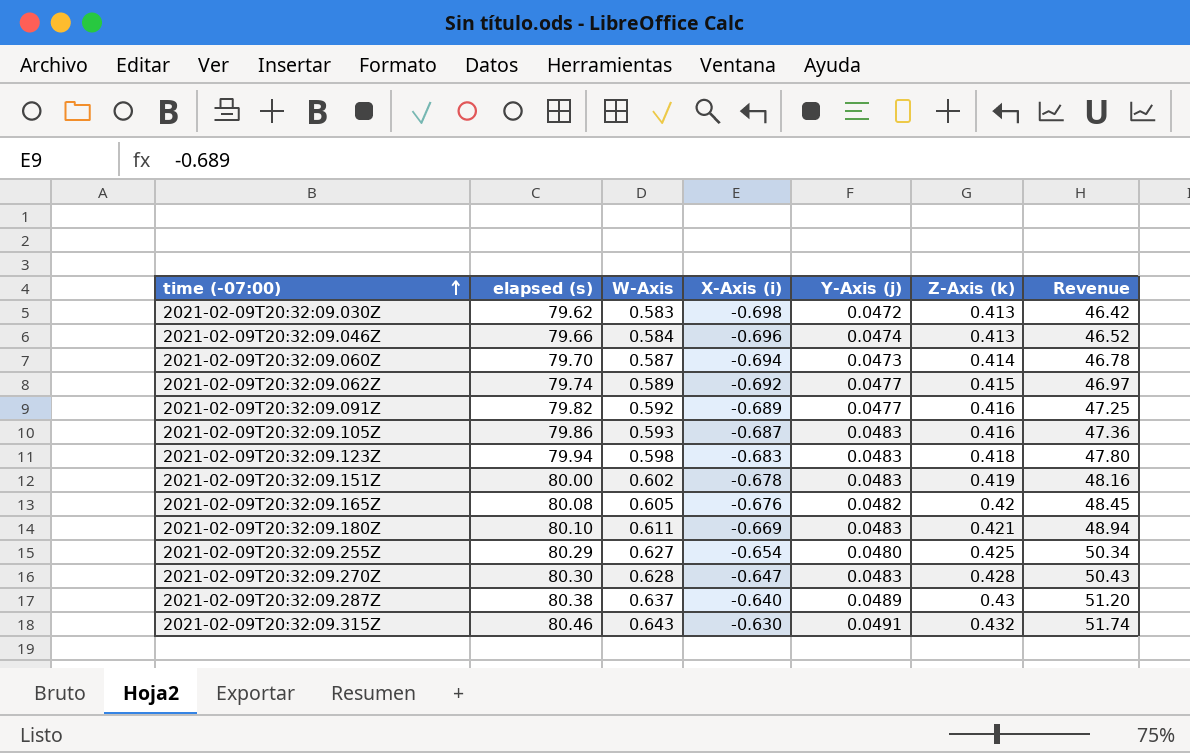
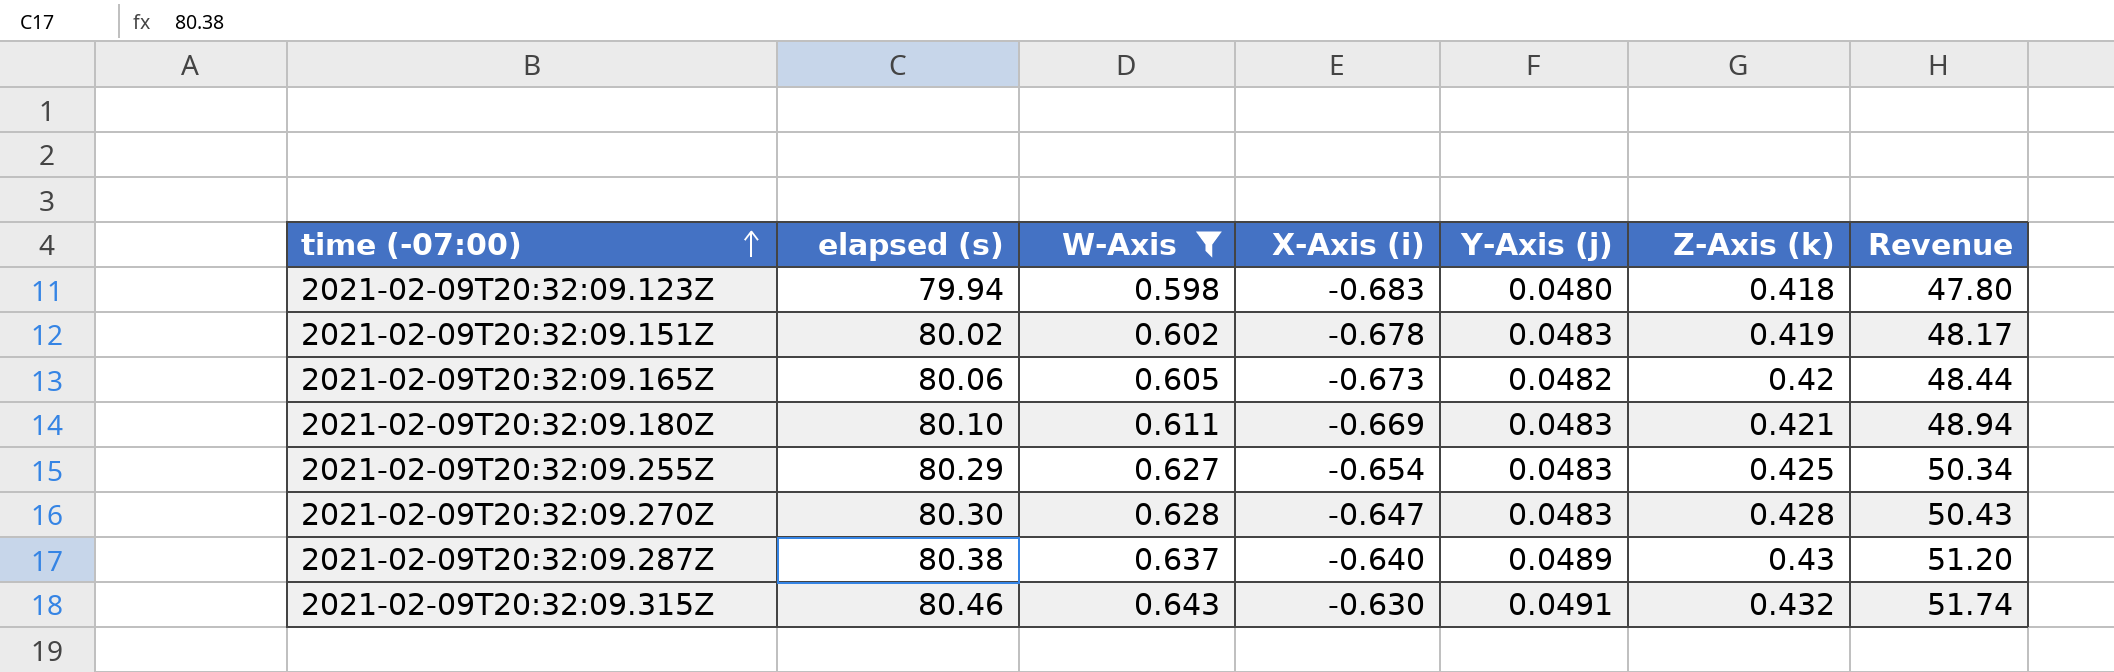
filter: none -> W-Axis >= 0.598
2021-02-09T20:32:09.123Z | Y-Axis (j): 0.0483 -> 0.0480
2021-02-09T20:32:09.151Z | elapsed (s): 80.00 -> 80.02
2021-02-09T20:32:09.151Z | Revenue: 48.16 -> 48.17
2021-02-09T20:32:09.165Z | elapsed (s): 80.08 -> 80.06
2021-02-09T20:32:09.165Z | X-Axis (i): -0.676 -> -0.673
2021-02-09T20:32:09.165Z | Revenue: 48.45 -> 48.44
2021-02-09T20:32:09.255Z | Y-Axis (j): 0.0480 -> 0.0483

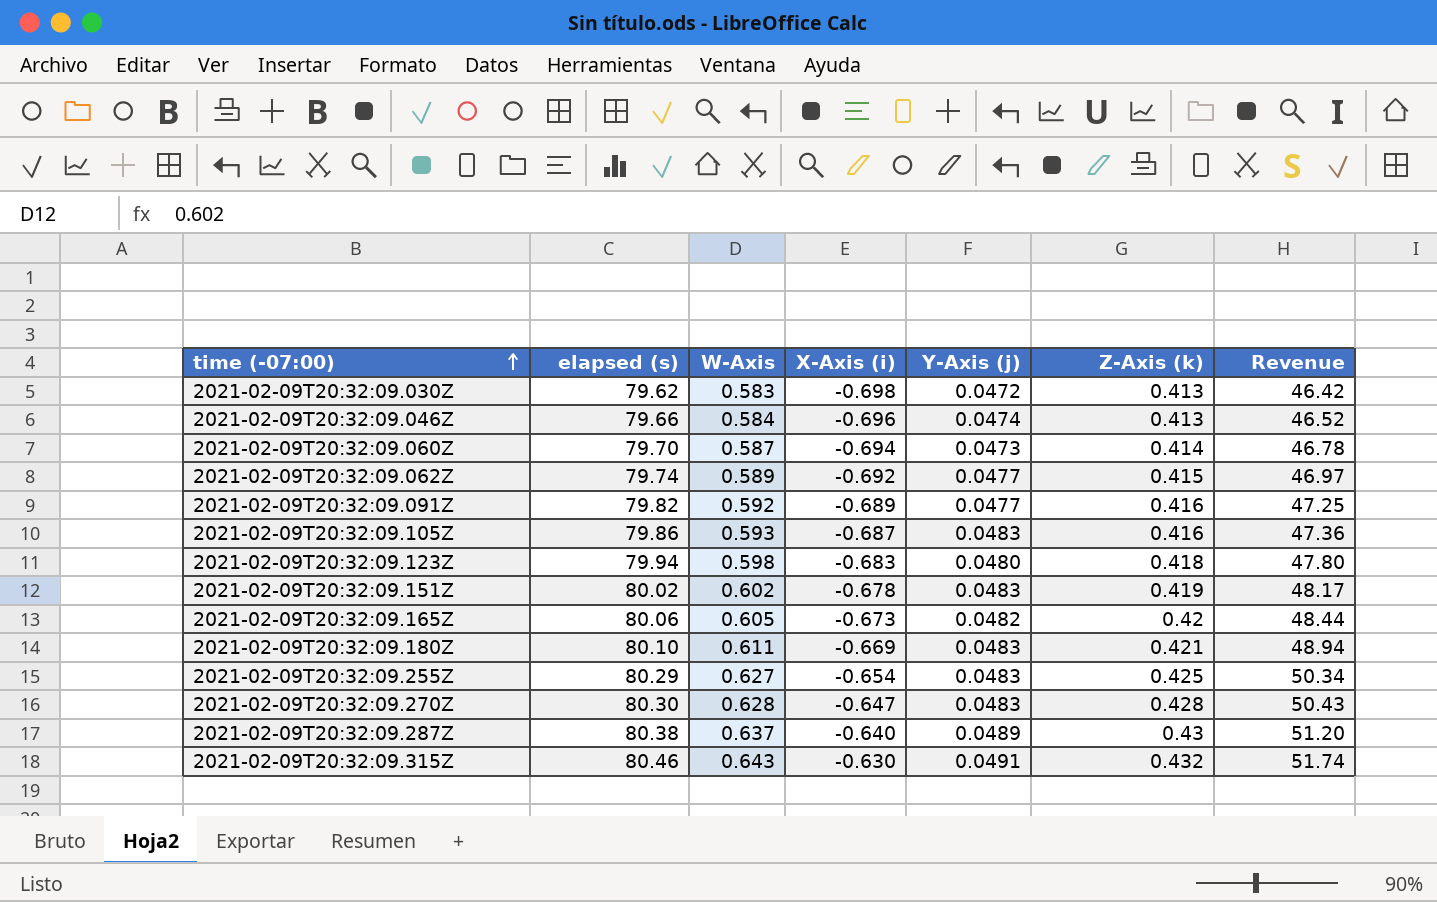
filter: W-Axis >= 0.598 -> none

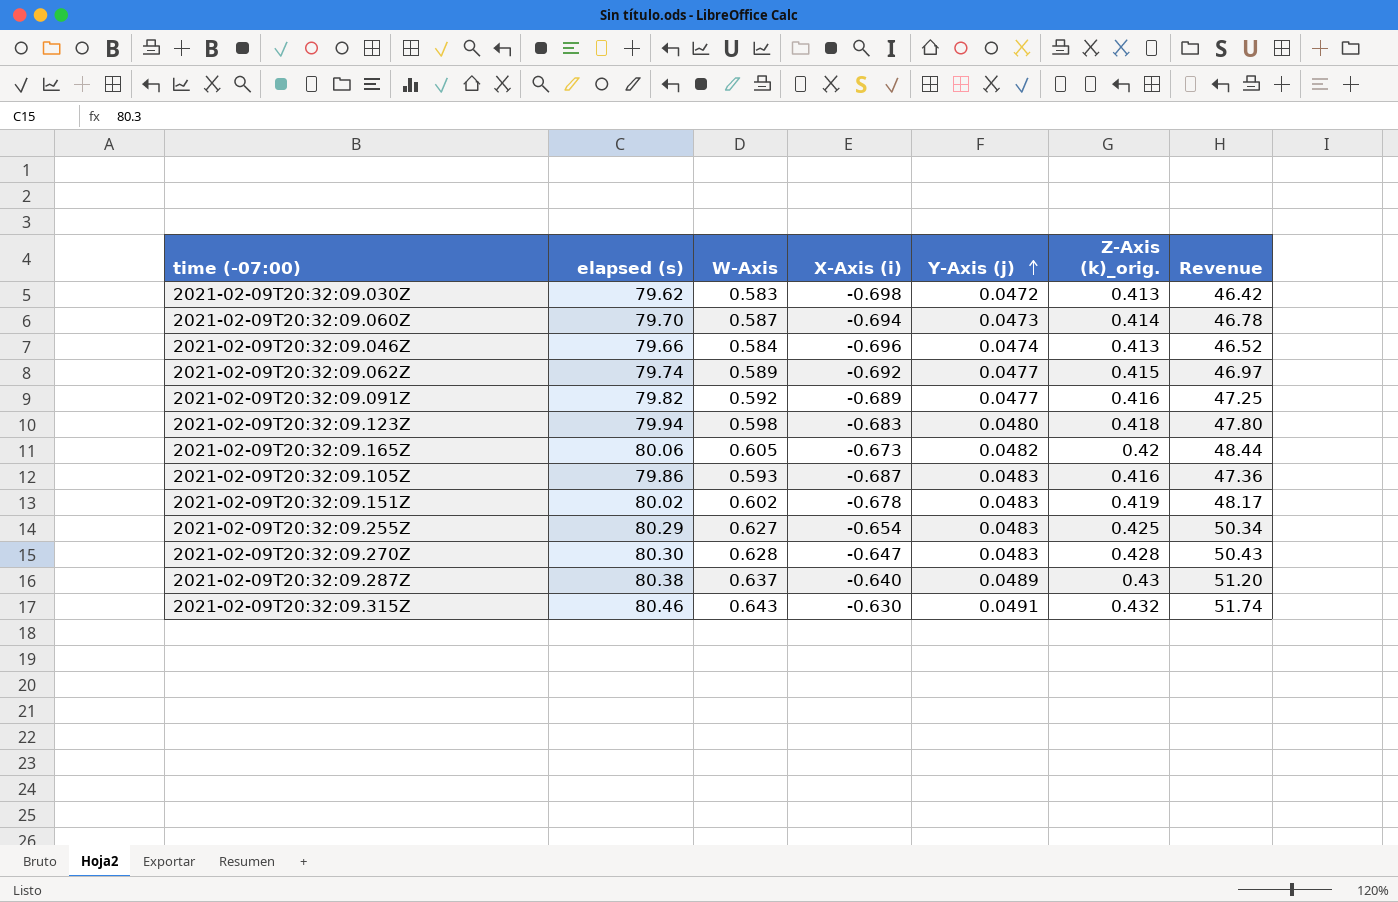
row order: time (-07:00) ascending -> Y-Axis (j) ascending
column name: Z-Axis (k) -> Z-Axis (k)_orig.
row 2021-02-09T20:32:09.180Z: 80.10 | 0.611 | -0.669 | 0.0483 | 0.421 | 48.94 -> none

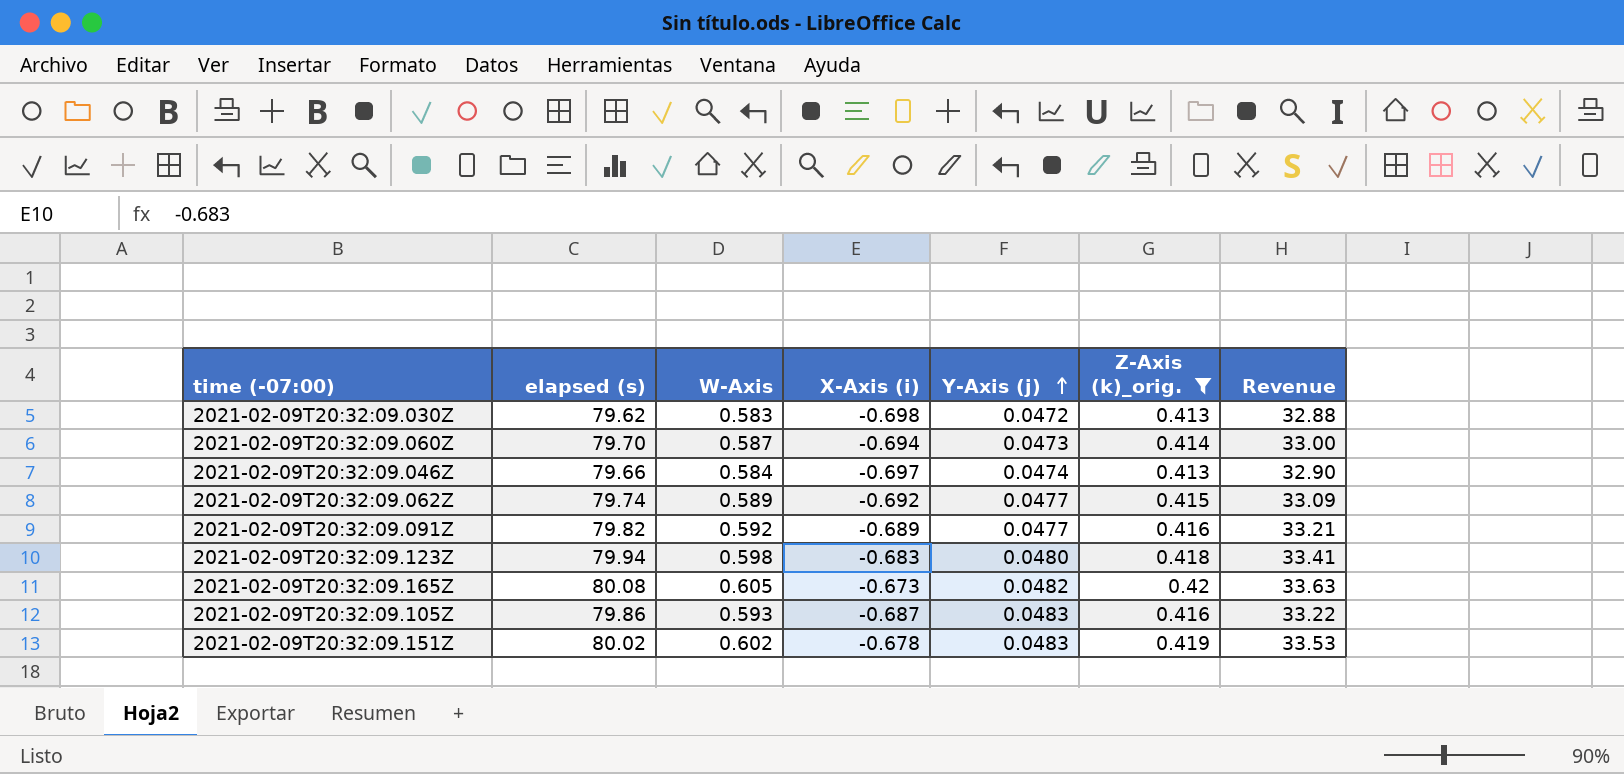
filter: none -> Z-Axis (k)_orig. <= 0.42
column Revenue | formula: [elapsed (s)] * [W-Axis] -> [elapsed (s)] * [Z-Axis (k)_orig.]
2021-02-09T20:32:09.046Z | X-Axis (i): -0.696 -> -0.697
2021-02-09T20:32:09.165Z | elapsed (s): 80.06 -> 80.08

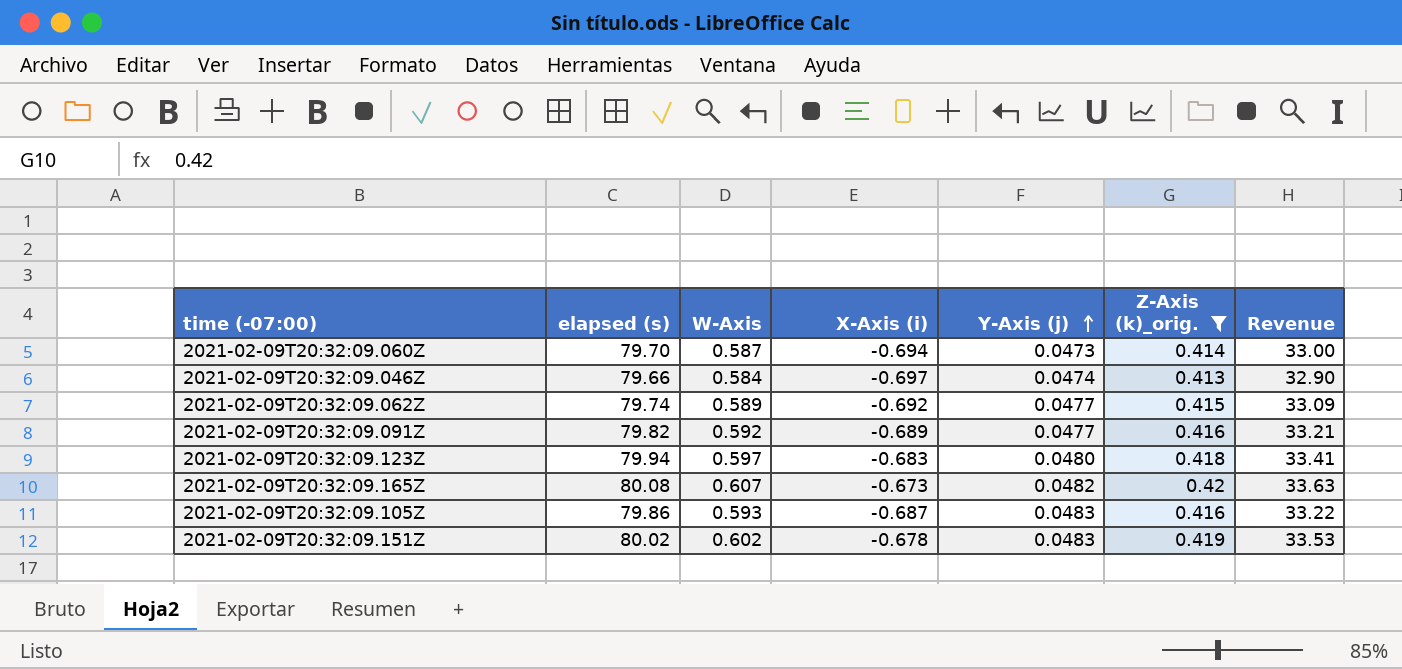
row 2021-02-09T20:32:09.030Z: 79.62 | 0.583 | -0.698 | 0.0472 | 0.413 | 32.88 -> none
2021-02-09T20:32:09.123Z | W-Axis: 0.598 -> 0.597
2021-02-09T20:32:09.165Z | W-Axis: 0.605 -> 0.607

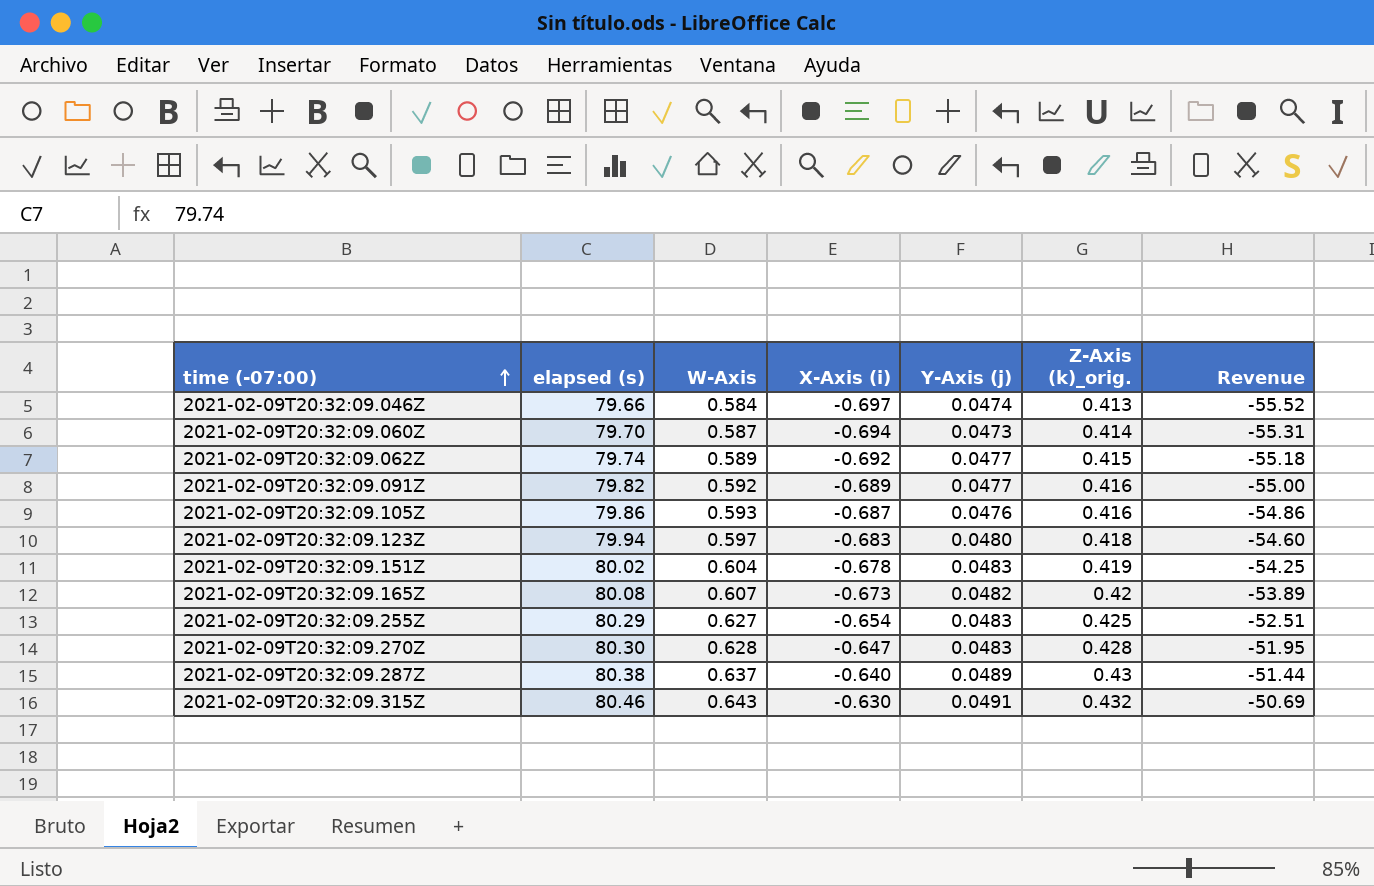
filter: Z-Axis (k)_orig. <= 0.42 -> none
row order: Y-Axis (j) ascending -> time (-07:00) ascending
column Revenue | formula: [elapsed (s)] * [Z-Axis (k)_orig.] -> [elapsed (s)] * [X-Axis (i)]
2021-02-09T20:32:09.105Z | Y-Axis (j): 0.0483 -> 0.0476
2021-02-09T20:32:09.151Z | W-Axis: 0.602 -> 0.604

